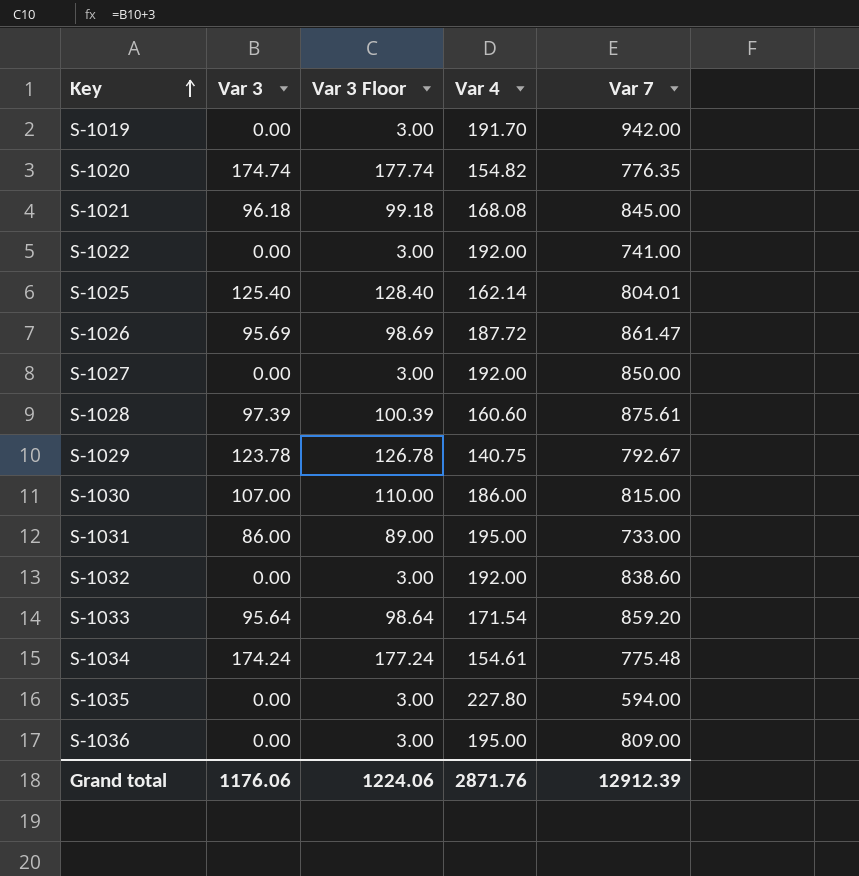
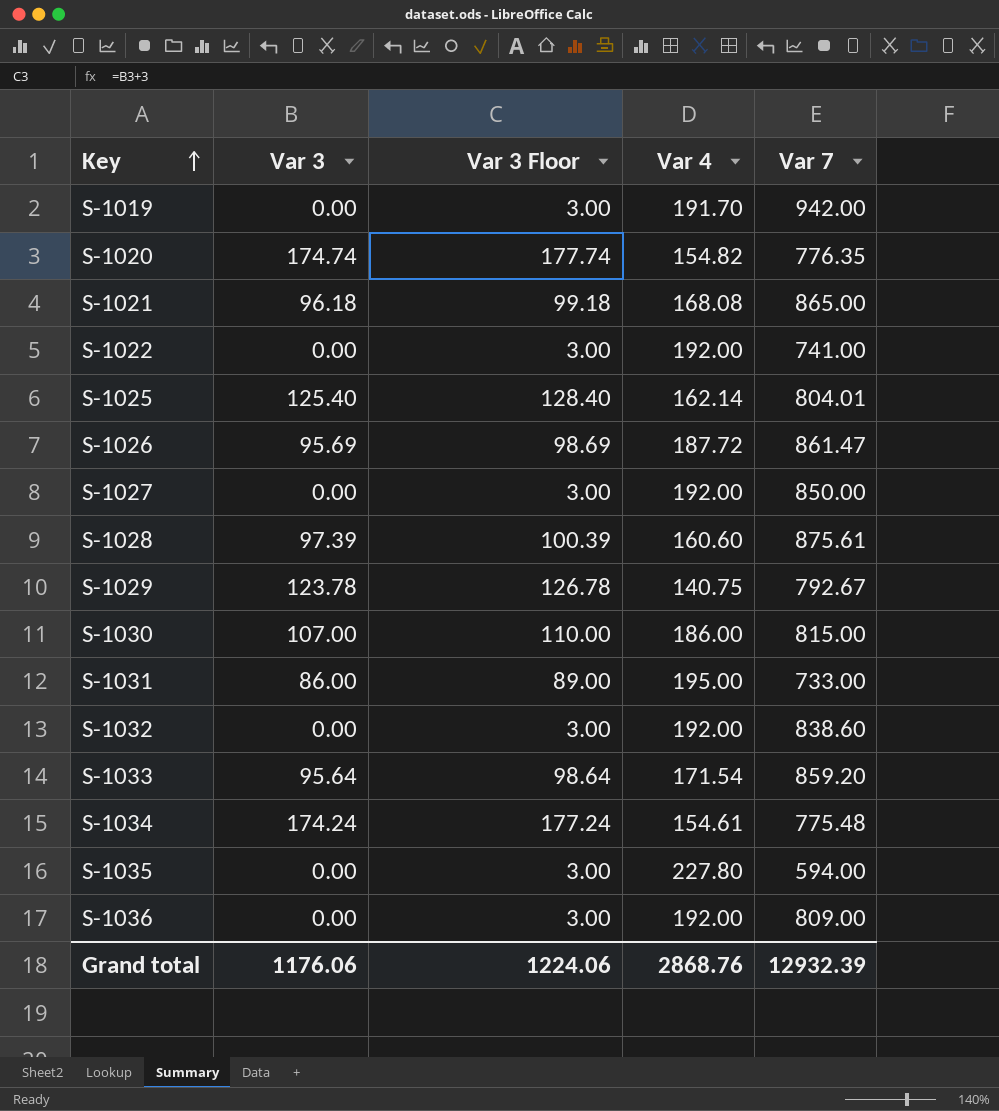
S-1021 | Var 7: 845.00 -> 865.00
S-1036 | Var 4: 195.00 -> 192.00
Grand total | Var 4: 2871.76 -> 2868.76
Grand total | Var 7: 12912.39 -> 12932.39

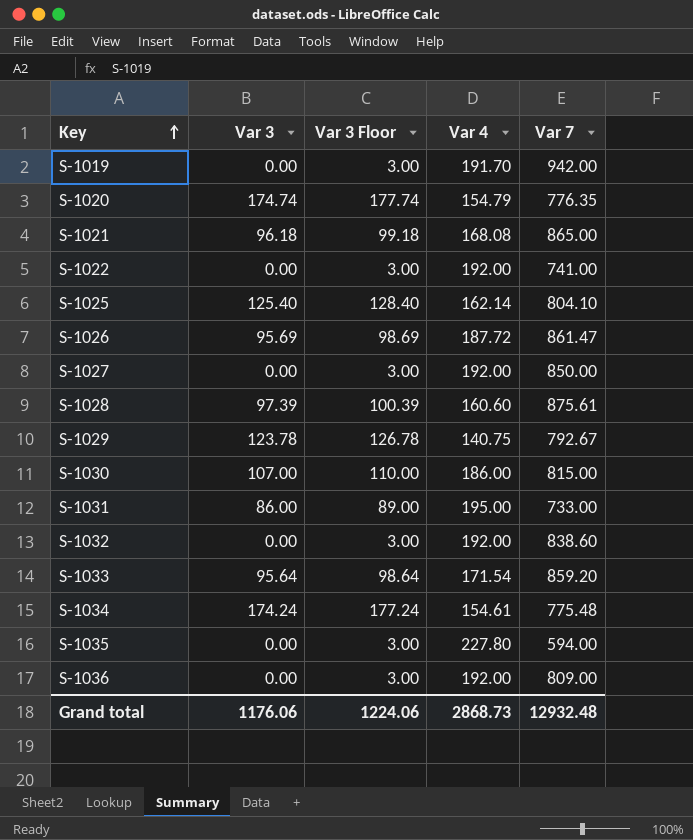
S-1020 | Var 4: 154.82 -> 154.79
S-1025 | Var 7: 804.01 -> 804.10
Grand total | Var 4: 2868.76 -> 2868.73
Grand total | Var 7: 12932.39 -> 12932.48

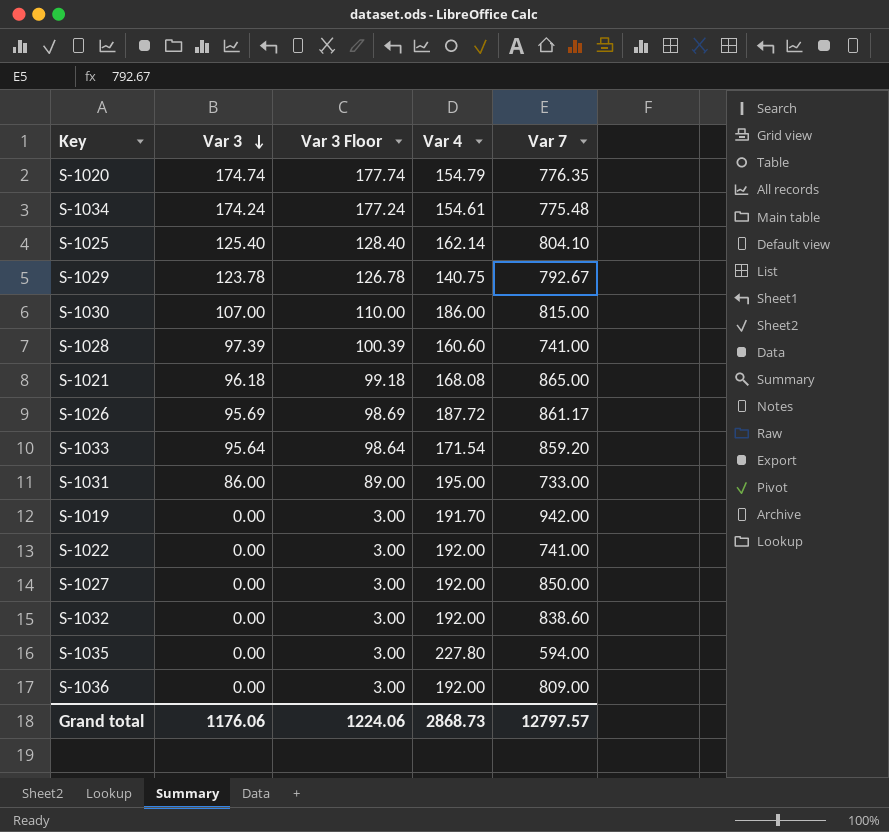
row order: Key ascending -> Var 3 descending
S-1028 | Var 7: 875.61 -> 741.00
S-1026 | Var 7: 861.47 -> 861.17
Grand total | Var 7: 12932.48 -> 12797.57

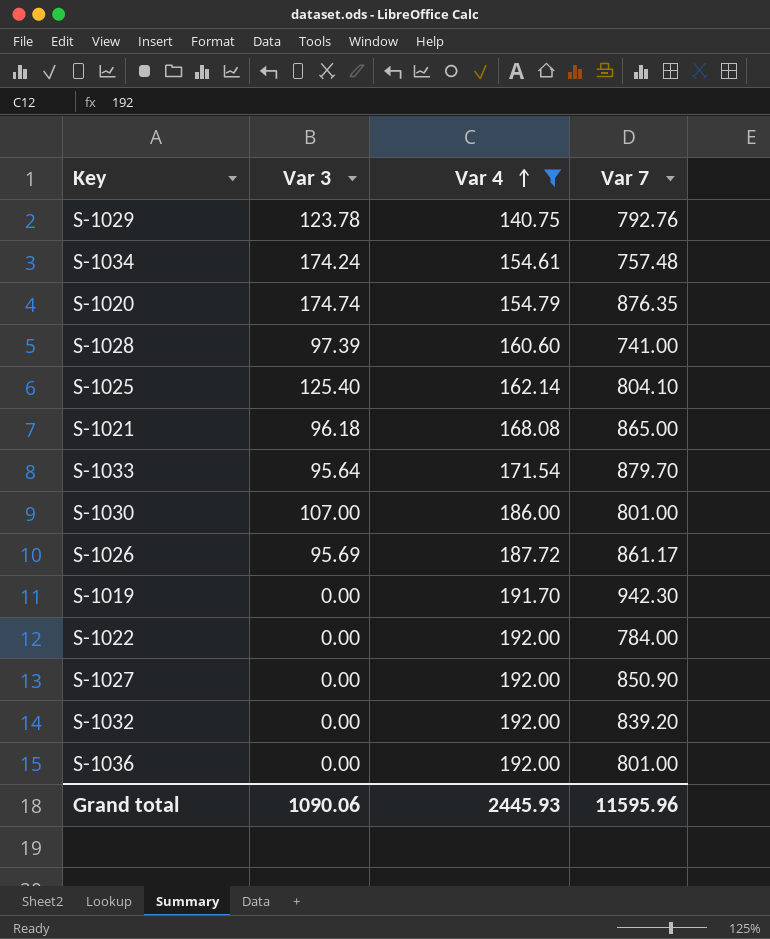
filter: none -> Var 4 <= 192.00
row order: Var 3 descending -> Var 4 ascending
column Var 3 Floor | formula: [Var 3] + 3 -> none
S-1029 | Var 7: 792.67 -> 792.76
S-1034 | Var 7: 775.48 -> 757.48
S-1020 | Var 7: 776.35 -> 876.35
S-1033 | Var 7: 859.20 -> 879.70
S-1030 | Var 7: 815.00 -> 801.00
S-1019 | Var 7: 942.00 -> 942.30
S-1022 | Var 7: 741.00 -> 784.00
S-1027 | Var 7: 850.00 -> 850.90
S-1032 | Var 7: 838.60 -> 839.20
S-1036 | Var 7: 809.00 -> 801.00
Grand total | Var 3: 1176.06 -> 1090.06
Grand total | Var 4: 2868.73 -> 2445.93
Grand total | Var 7: 12797.57 -> 11595.96

